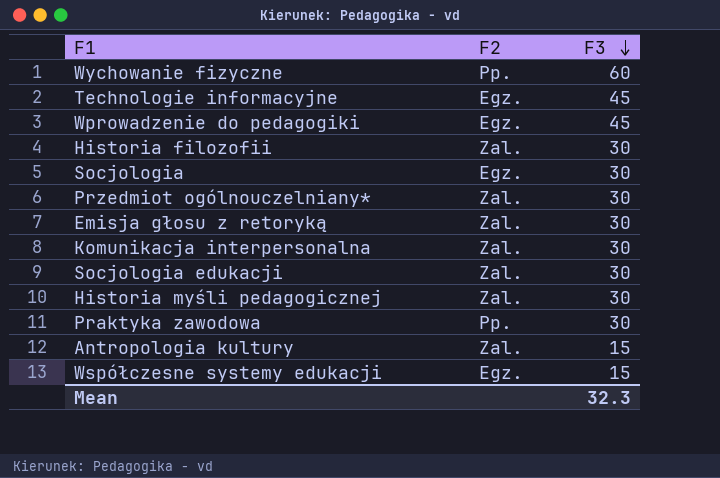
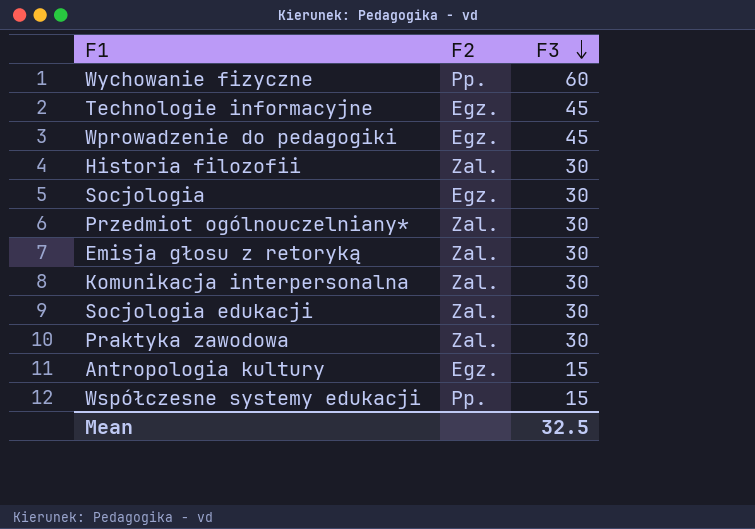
row Historia myśli pedagogicznej: Zal. | 30 -> none
Praktyka zawodowa | F2: Pp. -> Zal.
Antropologia kultury | F2: Zal. -> Egz.
Współczesne systemy edukacji | F2: Egz. -> Pp.
Mean | F3: 32.3 -> 32.5

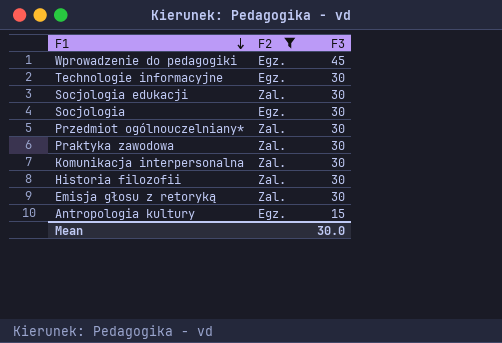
filter: none -> F2 != Pp.
row order: F3 descending -> F1 descending
Technologie informacyjne | F3: 45 -> 30
Mean | F3: 32.5 -> 30.0

